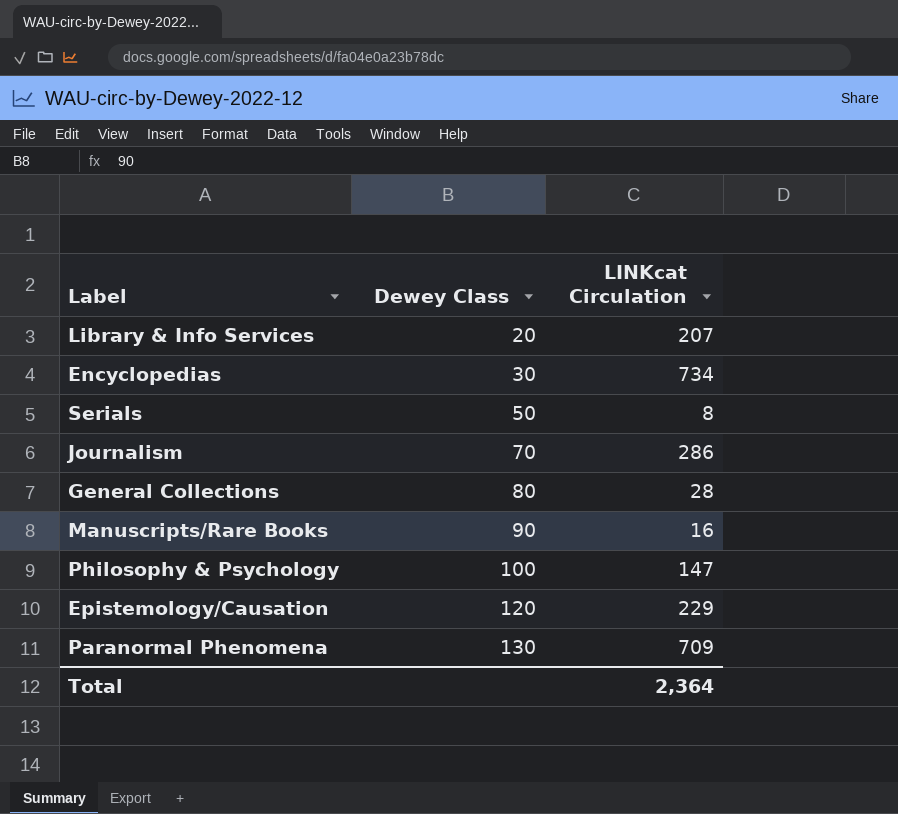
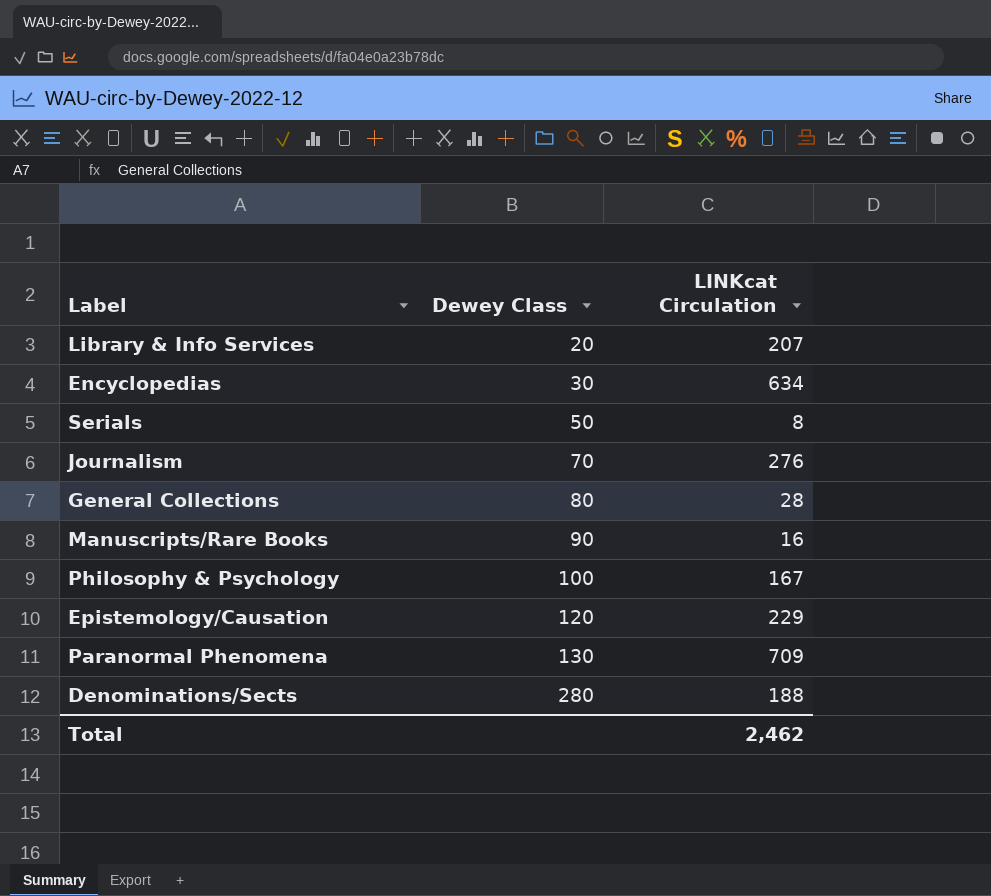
Encyclopedias | LINKcat Circulation: 734 -> 634
Journalism | LINKcat Circulation: 286 -> 276
Philosophy & Psychology | LINKcat Circulation: 147 -> 167
row Denominations/Sects: none -> 280 | 188
Total | LINKcat Circulation: 2,364 -> 2,462

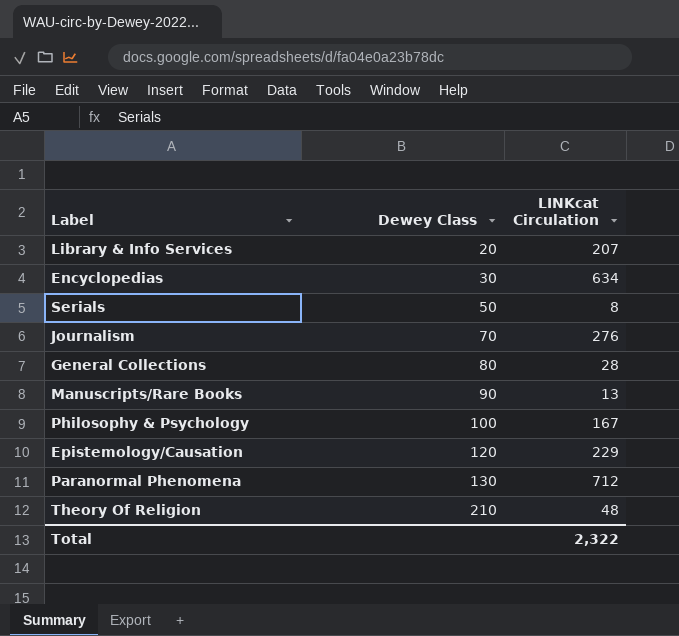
row Denominations/Sects: 280 | 188 -> none
Manuscripts/Rare Books | LINKcat Circulation: 16 -> 13
Paranormal Phenomena | LINKcat Circulation: 709 -> 712
row Theory Of Religion: none -> 210 | 48
Total | LINKcat Circulation: 2,462 -> 2,322

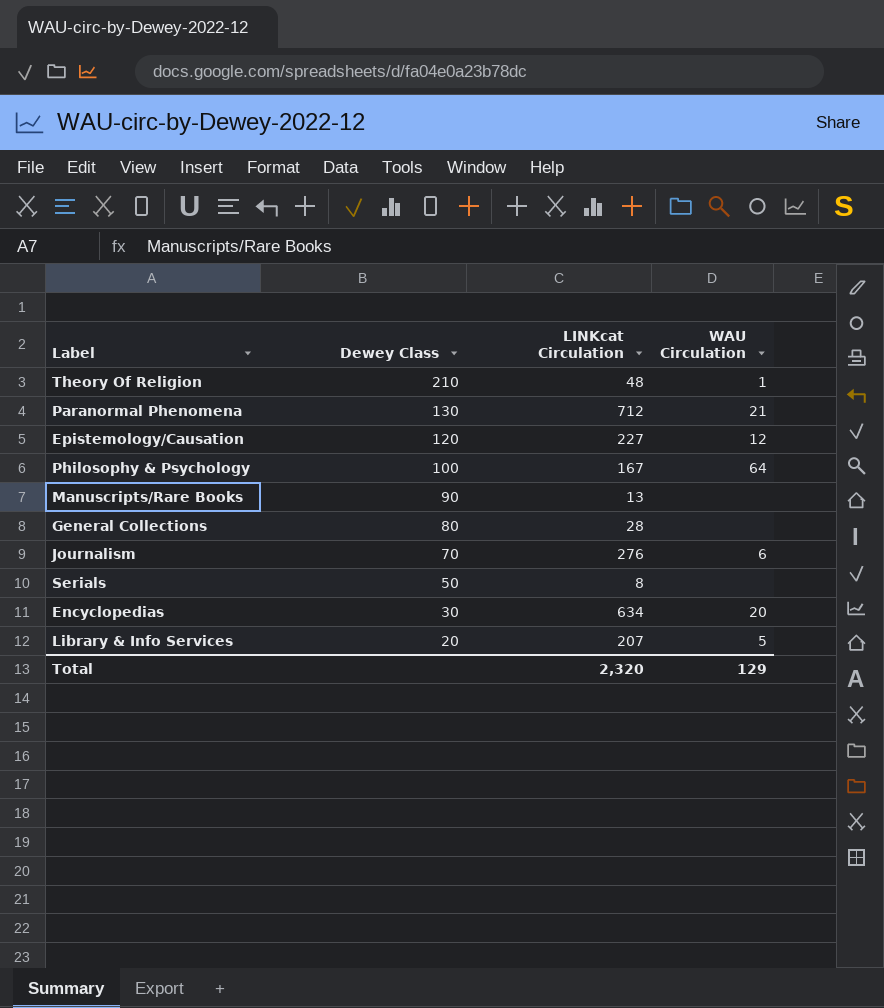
row order: Dewey Class ascending -> Dewey Class descending
column WAU Circulation | position: none -> 4
Epistemology/Causation | LINKcat Circulation: 229 -> 227
Total | LINKcat Circulation: 2,322 -> 2,320

